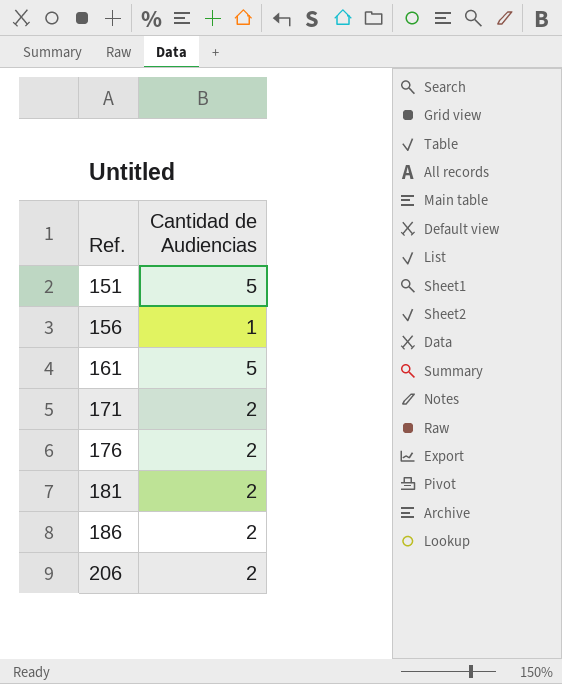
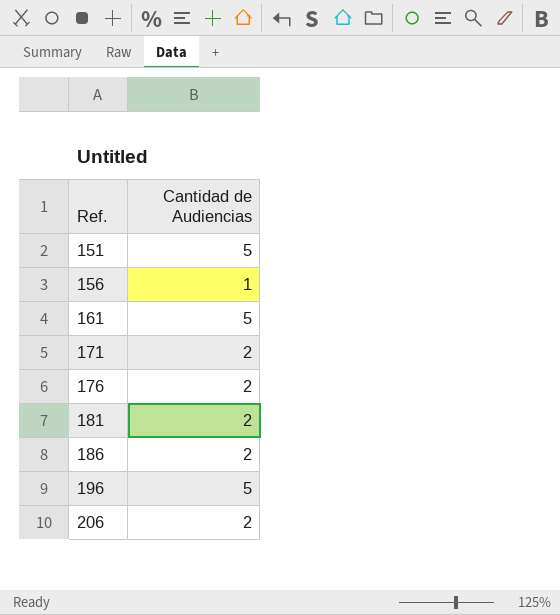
row 196: none -> 5

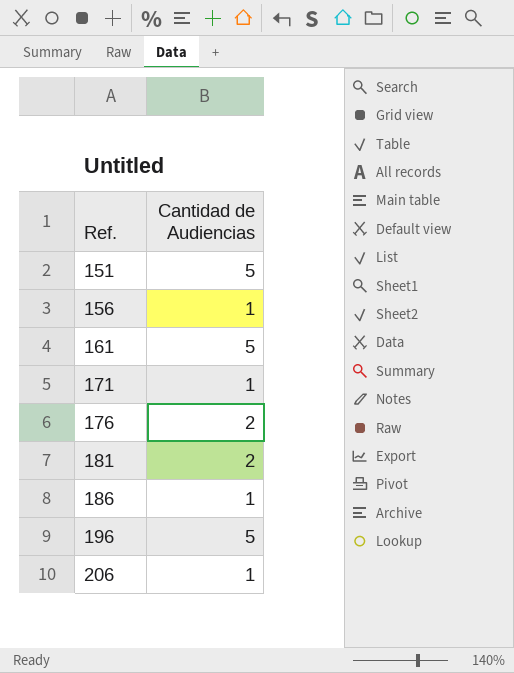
171 | Cantidad de Audiencias: 2 -> 1
186 | Cantidad de Audiencias: 2 -> 1
206 | Cantidad de Audiencias: 2 -> 1

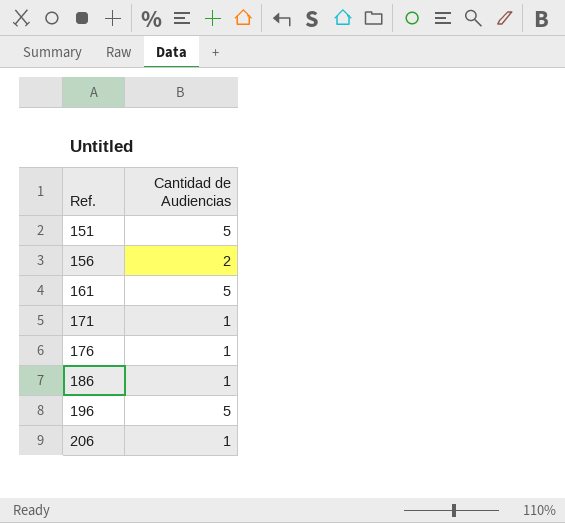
row 181: 2 -> none
156 | Cantidad de Audiencias: 1 -> 2
176 | Cantidad de Audiencias: 2 -> 1

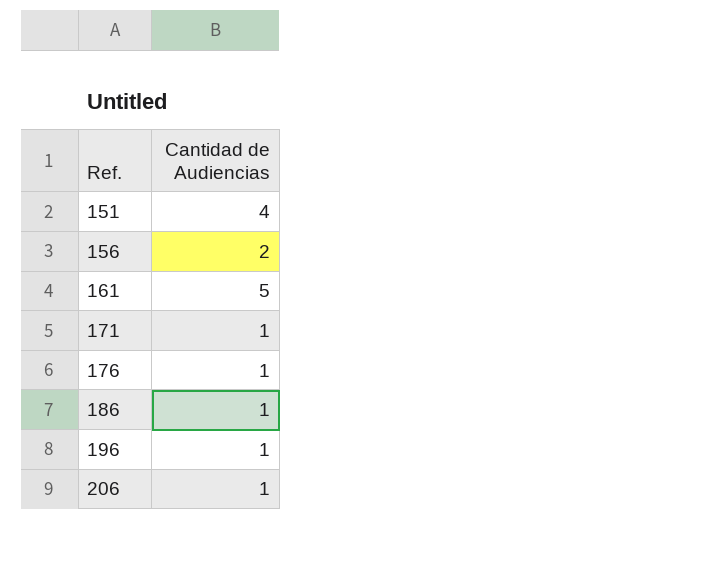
151 | Cantidad de Audiencias: 5 -> 4
196 | Cantidad de Audiencias: 5 -> 1

